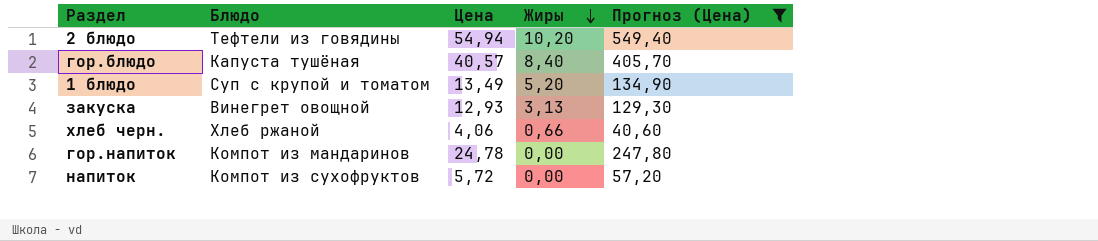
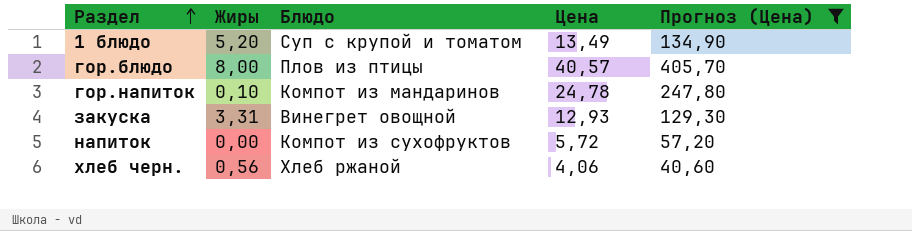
row order: Жиры descending -> Раздел ascending
column Жиры | position: 4 -> 2
row 2 блюдо: Тефтели из говядины | 54,94 | 10,20 | 549,40 -> none
гор.блюдо | Жиры: 8,40 -> 8,00
гор.блюдо | Блюдо: Капуста тушёная -> Плов из птицы
гор.напиток | Жиры: 0,00 -> 0,10
закуска | Жиры: 3,13 -> 3,31
хлеб черн. | Жиры: 0,66 -> 0,56

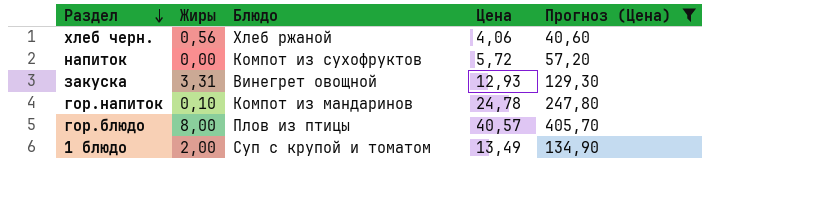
row order: Раздел ascending -> Раздел descending
1 блюдо | Жиры: 5,20 -> 2,00

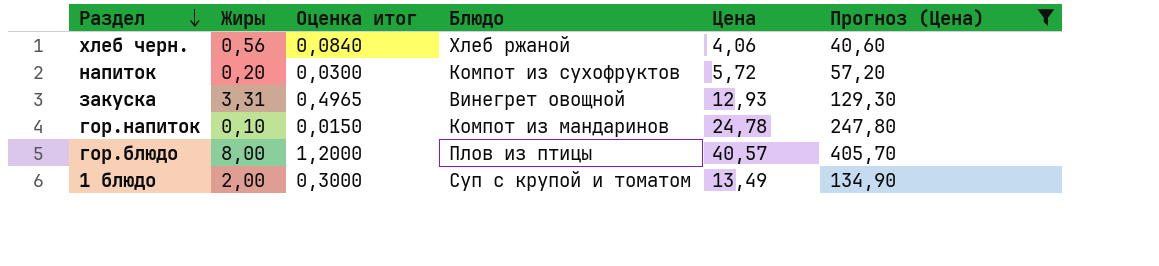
column Оценка итог | formula: none -> [Жиры] * 0,15
напиток | Жиры: 0,00 -> 0,20

